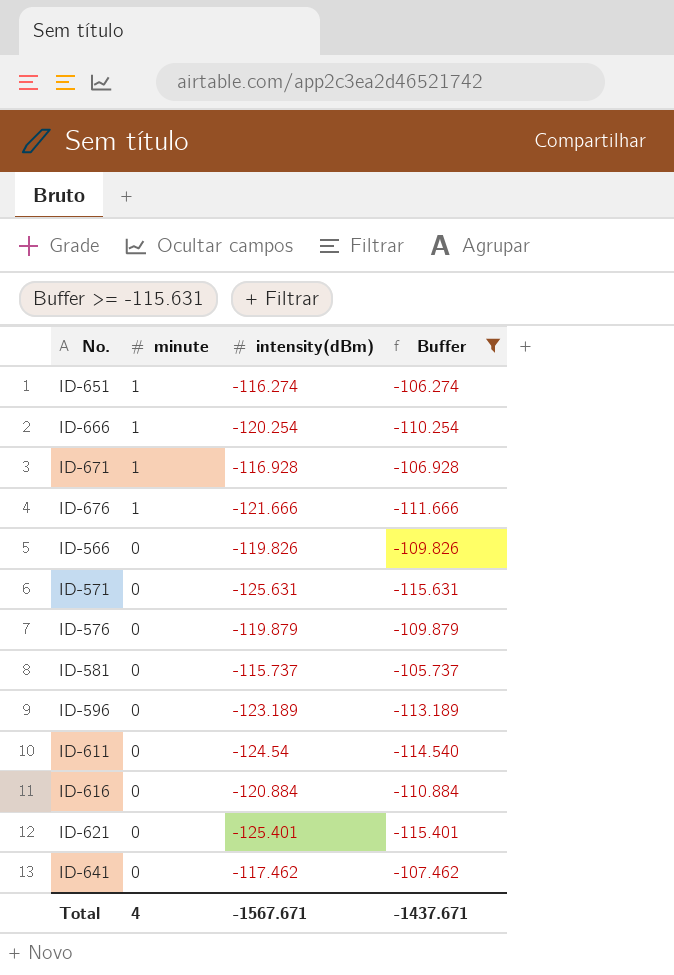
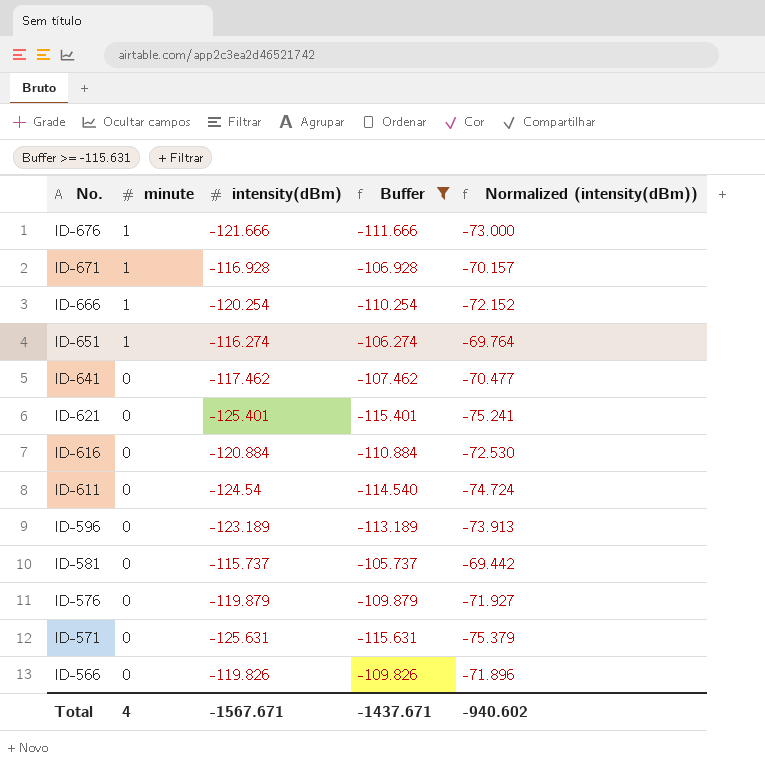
row order: minute descending -> No. descending
column Normalized (intensity(dBm)) | formula: none -> [intensity(dBm)] * 0.6

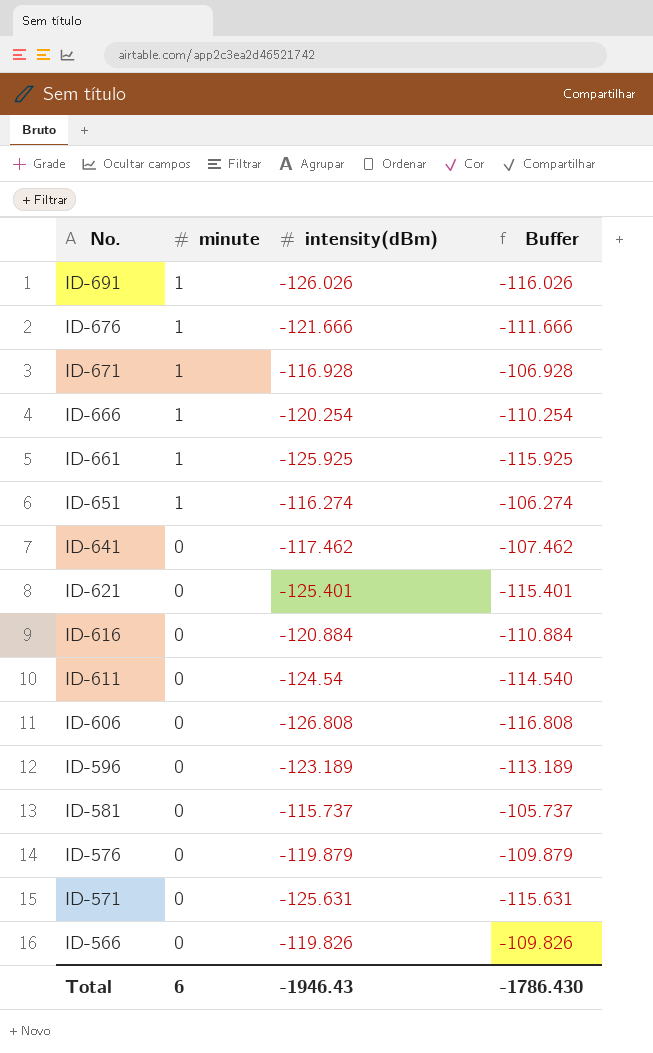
filter: Buffer >= -115.631 -> none
column Normalized (intensity(dBm)) | formula: [intensity(dBm)] * 0.6 -> none
Total | minute: 4 -> 6
Total | intensity(dBm): -1567.671 -> -1946.43
Total | Buffer: -1437.671 -> -1786.430

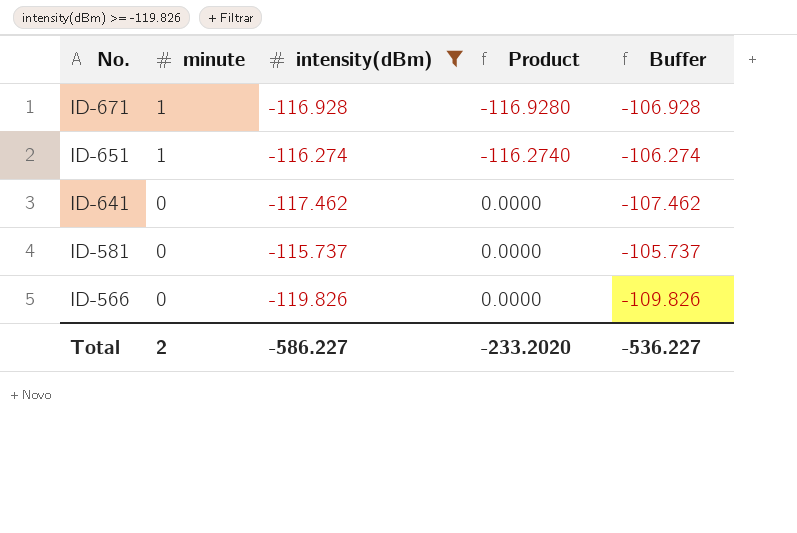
filter: none -> intensity(dBm) >= -119.826
column Product | formula: none -> [minute] * [intensity(dBm)]
Total | minute: 6 -> 2
Total | intensity(dBm): -1946.43 -> -586.227
Total | Buffer: -1786.430 -> -536.227

